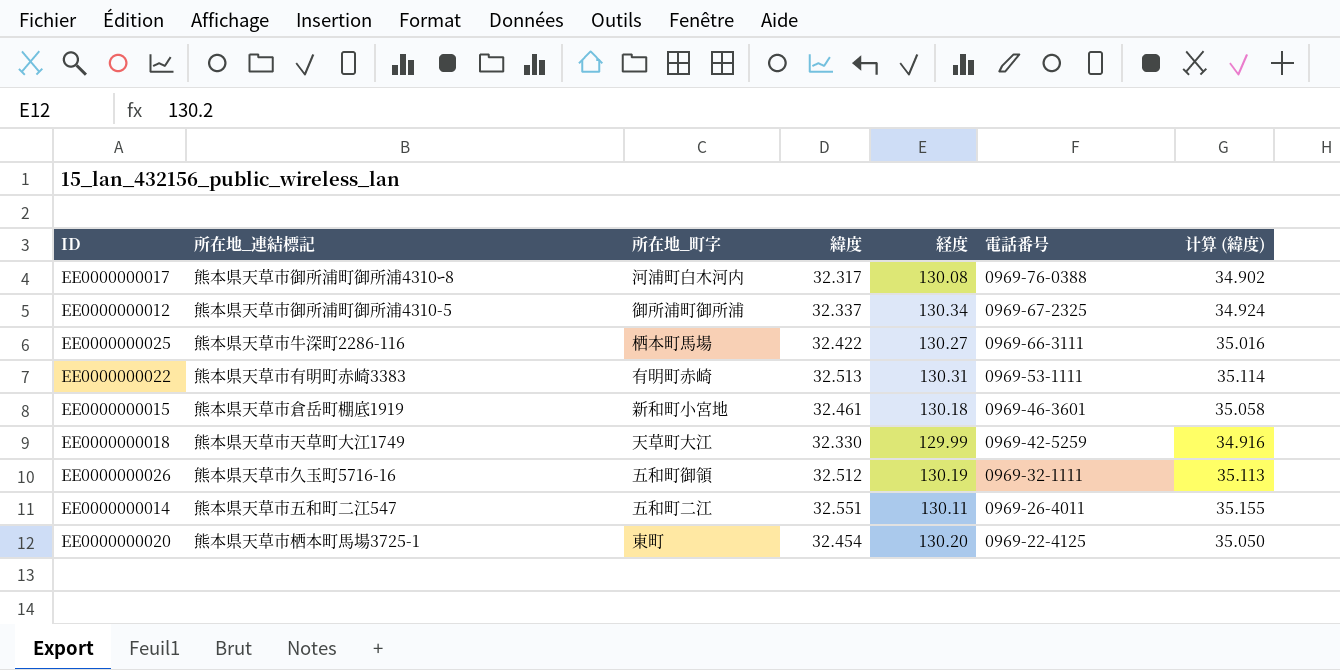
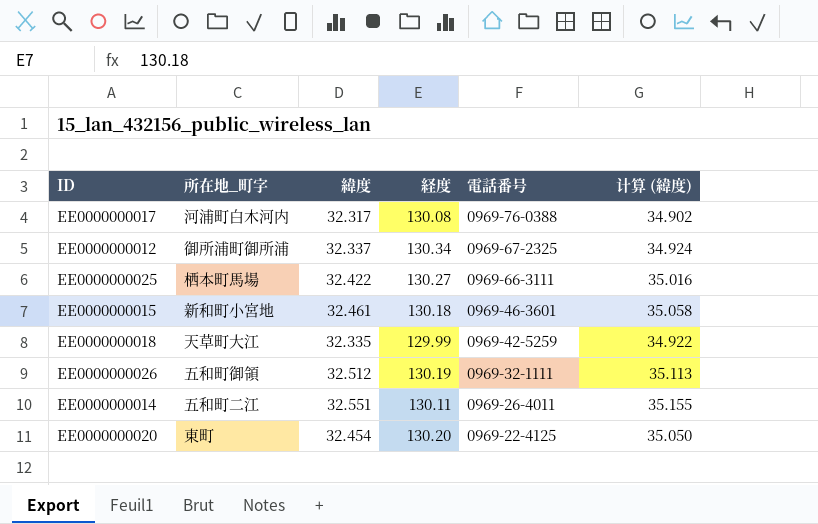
column 所在地_連結標記 | position: 2 -> none
row EE0000000022: 熊本県天草市有明町赤崎3383 | 有明町赤崎 | 32.513 | 130.31 | 0969-53-1111 | 35.114 -> none
EE0000000018 | 緯度: 32.330 -> 32.335
EE0000000018 | 计算 (緯度): 34.916 -> 34.922

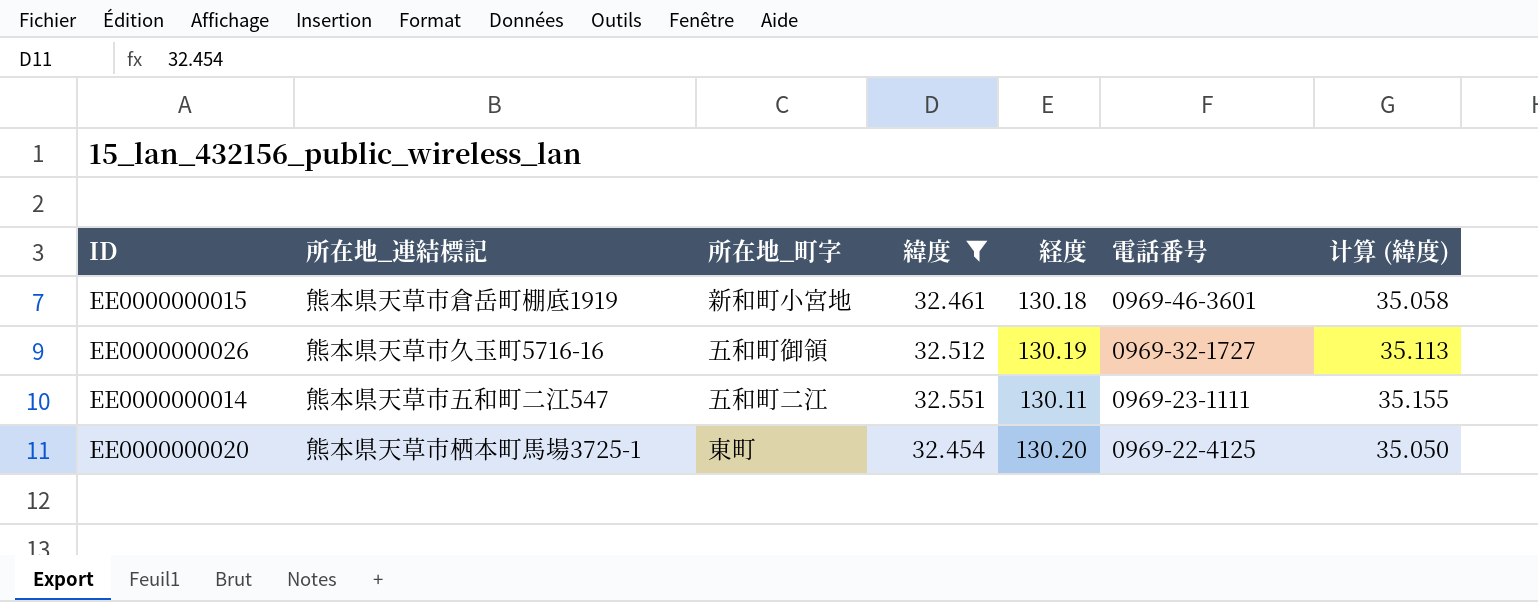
filter: none -> 緯度 >= 32.454
column 所在地_連結標記 | position: none -> 2
EE0000000026 | 電話番号: 0969-32-1111 -> 0969-32-1727
EE0000000014 | 電話番号: 0969-26-4011 -> 0969-23-1111

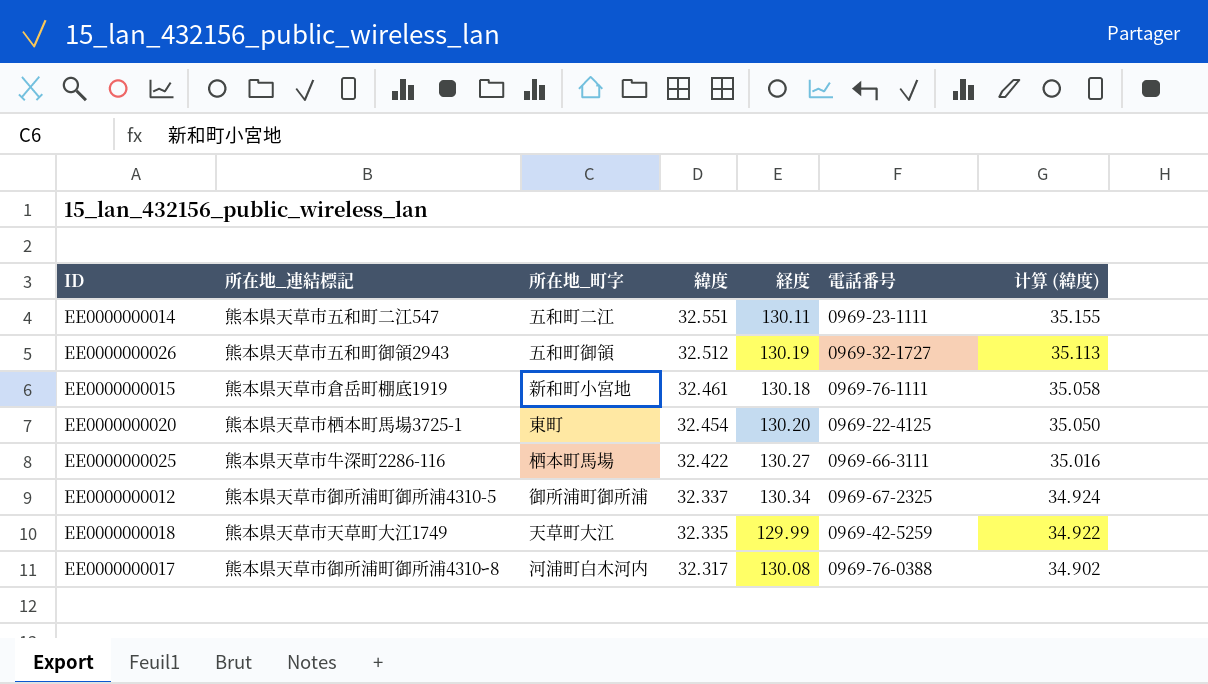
filter: 緯度 >= 32.454 -> none
row order: 電話番号 descending -> 緯度 descending
EE0000000026 | 所在地_連結標記: 熊本県天草市久玉町5716-16 -> 熊本県天草市五和町御領2943
EE0000000015 | 電話番号: 0969-46-3601 -> 0969-76-1111

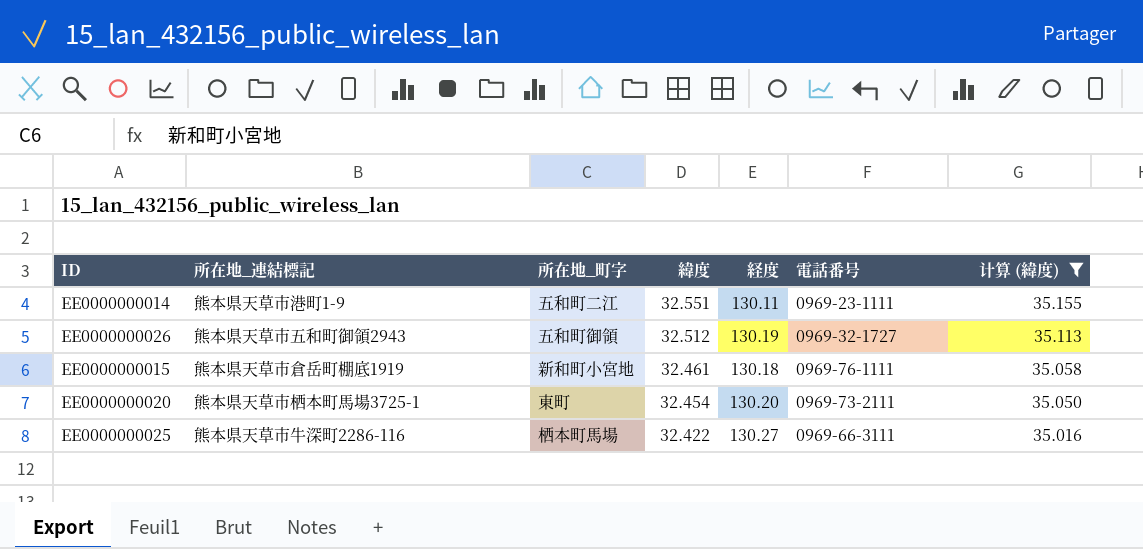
filter: none -> 计算 (緯度) >= 35.016
EE0000000014 | 所在地_連結標記: 熊本県天草市五和町二江547 -> 熊本県天草市港町1-9
EE0000000020 | 電話番号: 0969-22-4125 -> 0969-73-2111

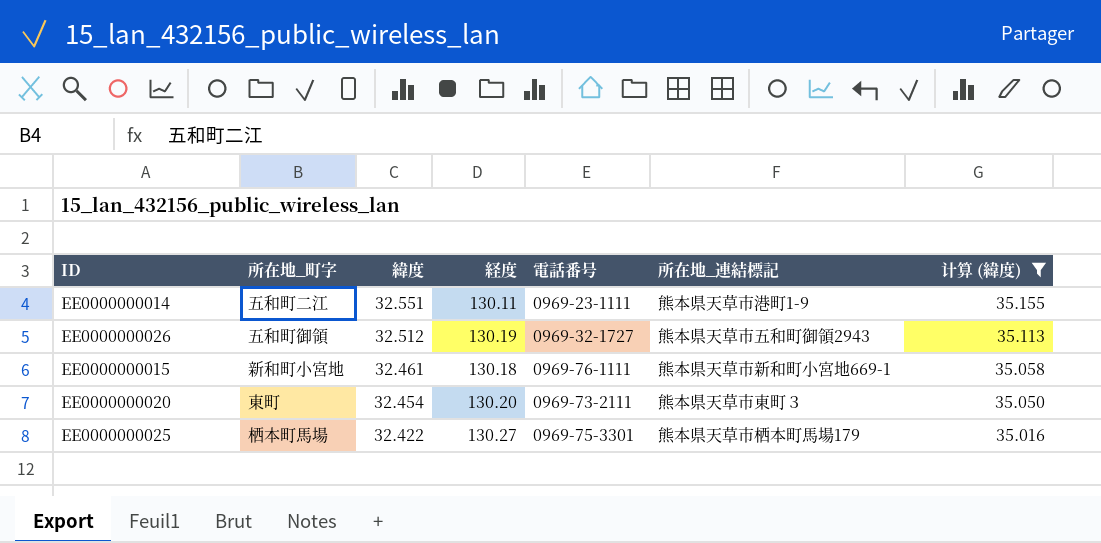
column 所在地_連結標記 | position: 2 -> 6
EE0000000015 | 所在地_連結標記: 熊本県天草市倉岳町棚底1919 -> 熊本県天草市新和町小宮地669-1
EE0000000020 | 所在地_連結標記: 熊本県天草市栖本町馬場3725-1 -> 熊本県天草市東町３
EE0000000025 | 電話番号: 0969-66-3111 -> 0969-75-3301
EE0000000025 | 所在地_連結標記: 熊本県天草市牛深町2286-116 -> 熊本県天草市栖本町馬場179

